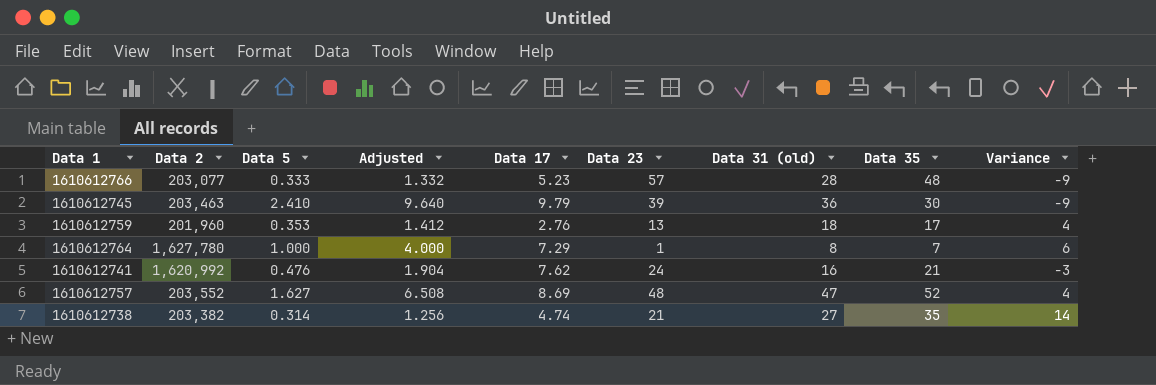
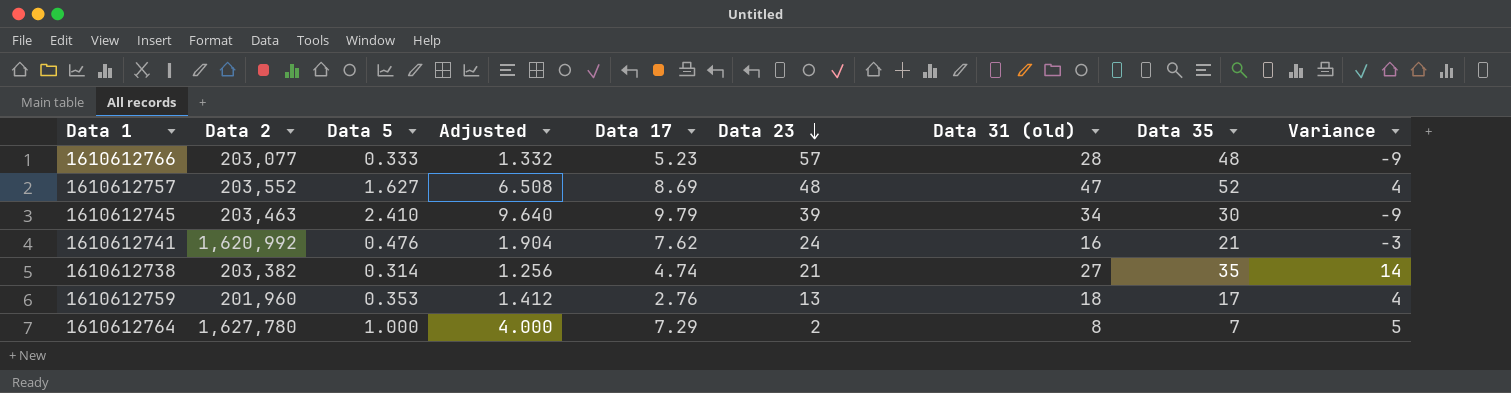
row order: none -> Data 23 descending
1610612745 | Data 31 (old): 36 -> 34
1610612764 | Data 23: 1 -> 2
1610612764 | Variance: 6 -> 5

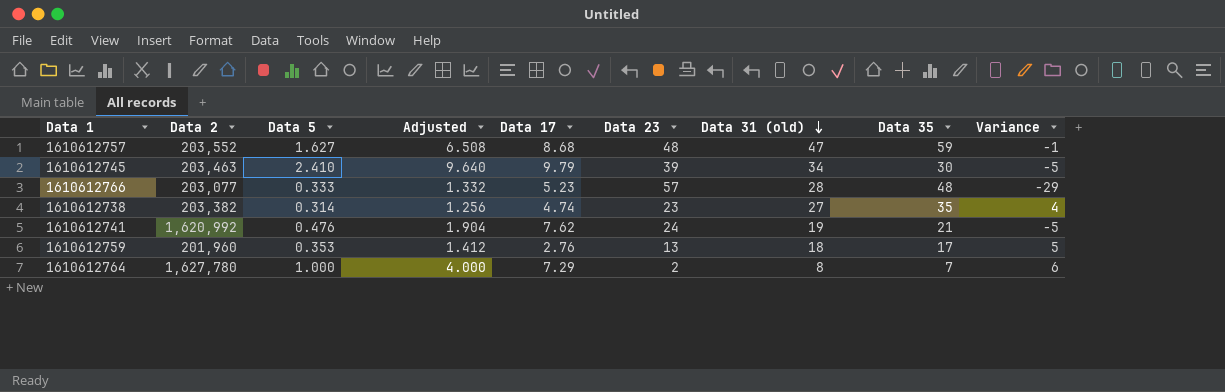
row order: Data 23 descending -> Data 31 (old) descending
column Variance | formula: [Data 35] - [Data 23] -> [Data 31 (old)] - [Data 23]
1610612757 | Data 17: 8.69 -> 8.68
1610612757 | Data 35: 52 -> 59
1610612738 | Data 23: 21 -> 23
1610612741 | Data 31 (old): 16 -> 19

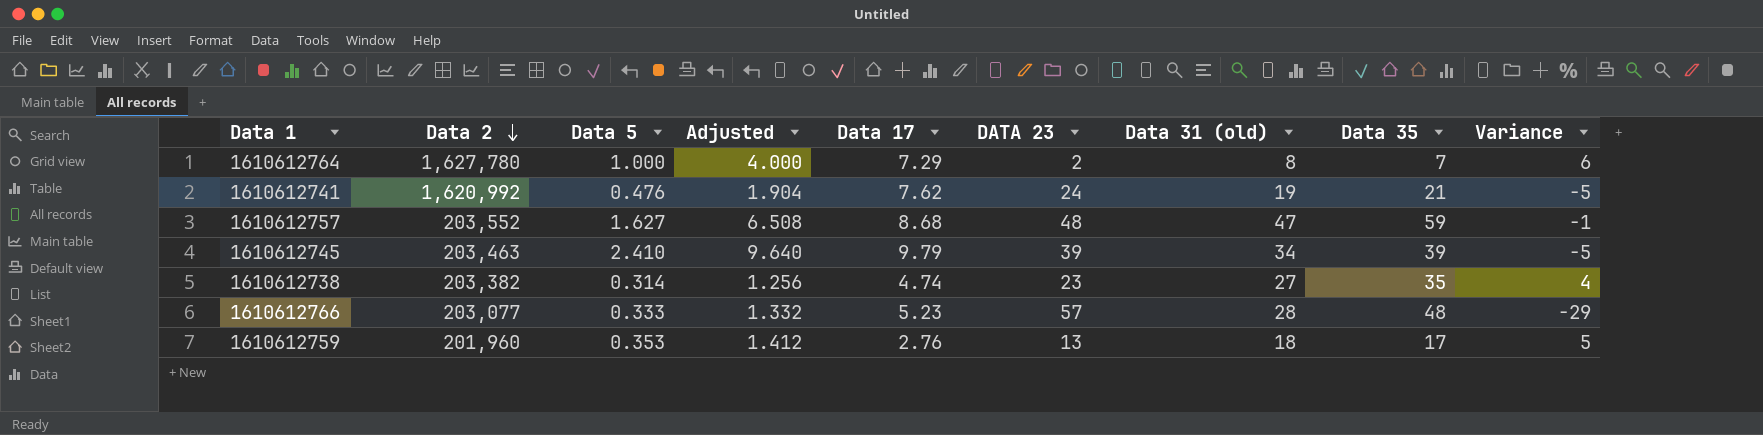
row order: Data 31 (old) descending -> Data 2 descending
column name: Data 23 -> DATA 23
1610612745 | Data 35: 30 -> 39

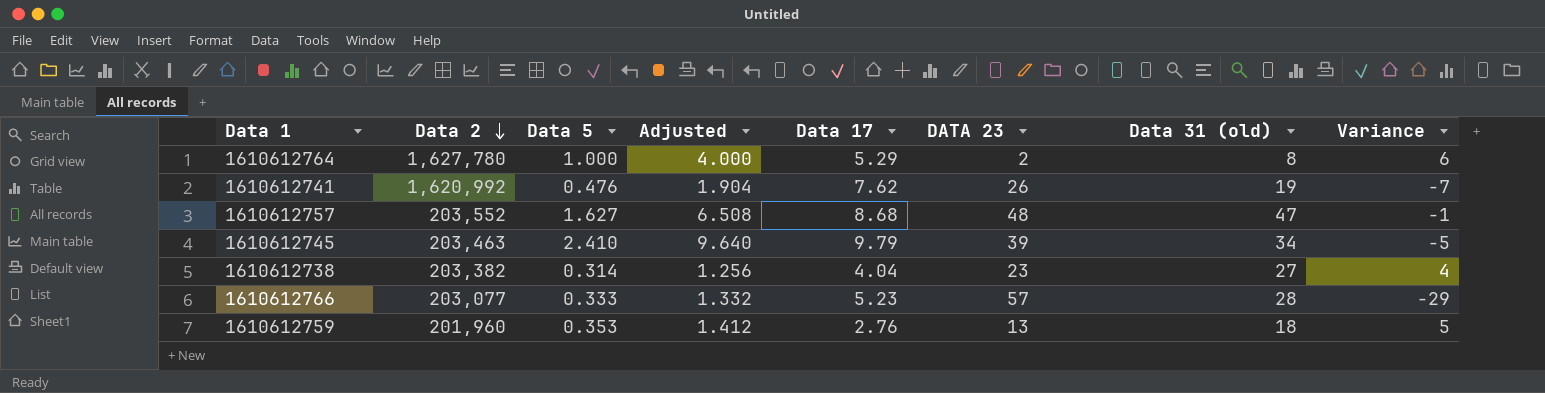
column Data 35 | position: 8 -> none
1610612764 | Data 17: 7.29 -> 5.29
1610612741 | DATA 23: 24 -> 26
1610612741 | Variance: -5 -> -7
1610612738 | Data 17: 4.74 -> 4.04

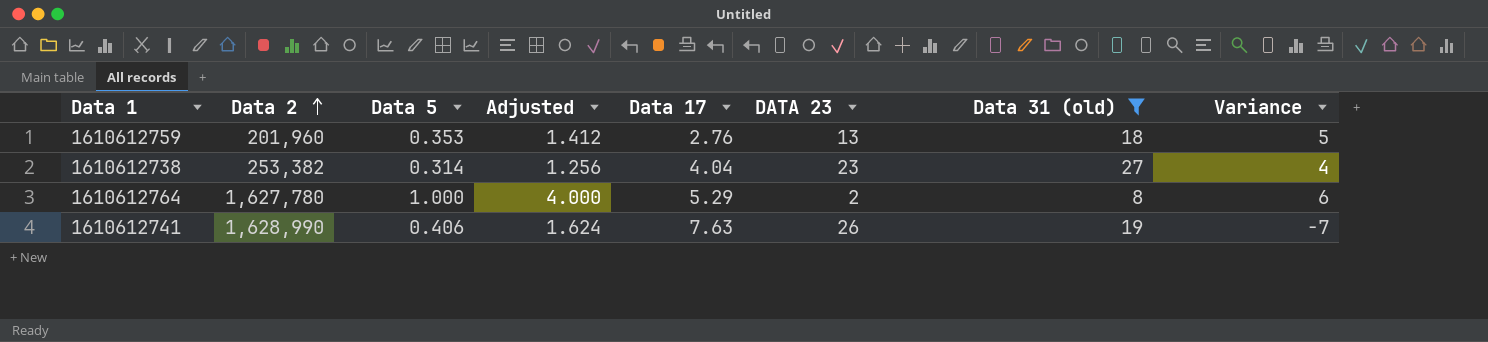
filter: none -> Data 31 (old) <= 27
row order: Data 2 descending -> Data 2 ascending
1610612738 | Data 2: 203,382 -> 253,382
1610612741 | Data 2: 1,620,992 -> 1,628,990
1610612741 | Data 5: 0.476 -> 0.406
1610612741 | Adjusted: 1.904 -> 1.624
1610612741 | Data 17: 7.62 -> 7.63

